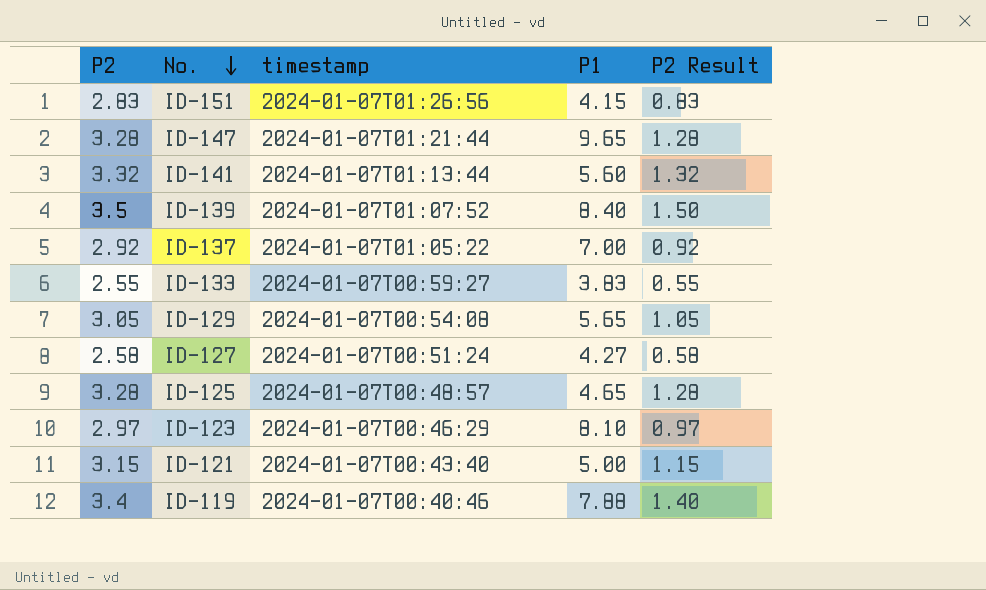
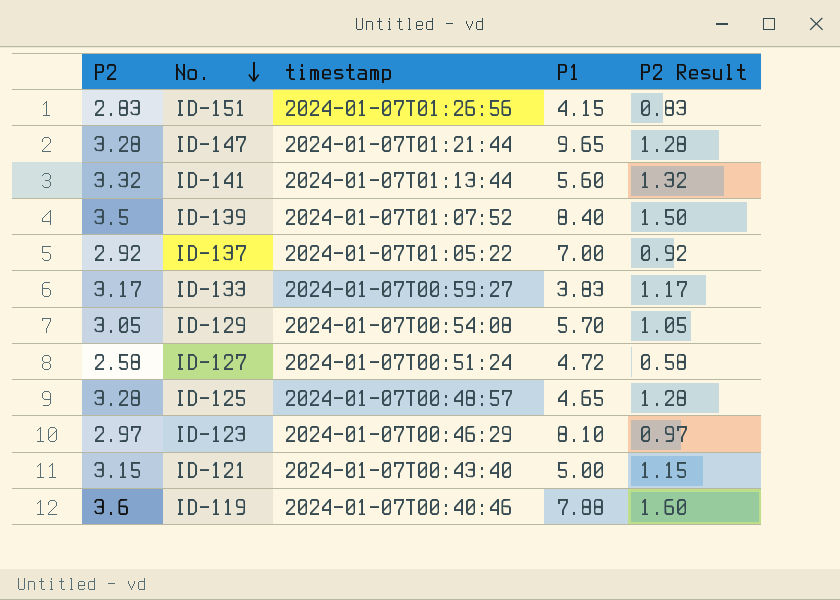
ID-133 | P2: 2.55 -> 3.17
ID-133 | P2 Result: 0.55 -> 1.17
ID-129 | P1: 5.65 -> 5.70
ID-127 | P1: 4.27 -> 4.72
ID-119 | P2: 3.4 -> 3.6
ID-119 | P2 Result: 1.40 -> 1.60

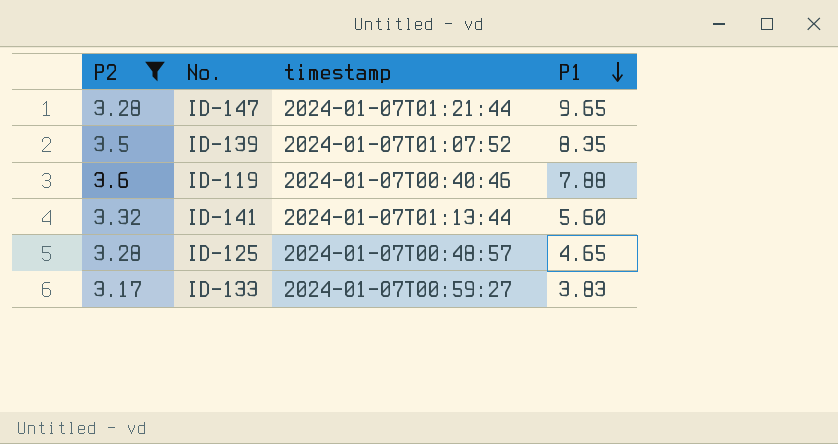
filter: none -> P2 >= 3.17
row order: No. descending -> P1 descending
column P2 Result | formula: [P2] - 2 -> none
ID-139 | P1: 8.40 -> 8.35

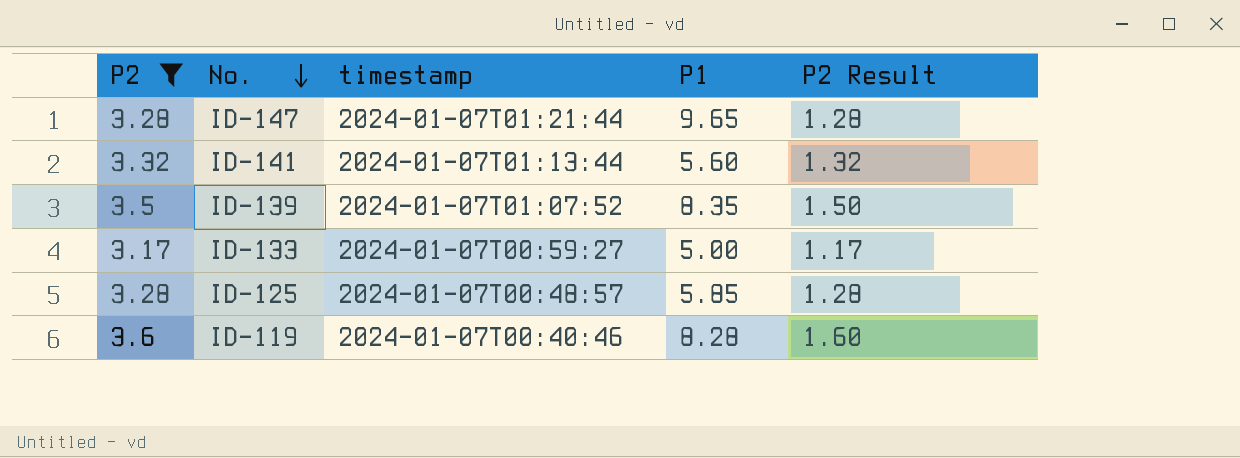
row order: P1 descending -> No. descending
column P2 Result | formula: none -> [P2] - 2
ID-133 | P1: 3.83 -> 5.00
ID-125 | P1: 4.65 -> 5.85
ID-119 | P1: 7.88 -> 8.28

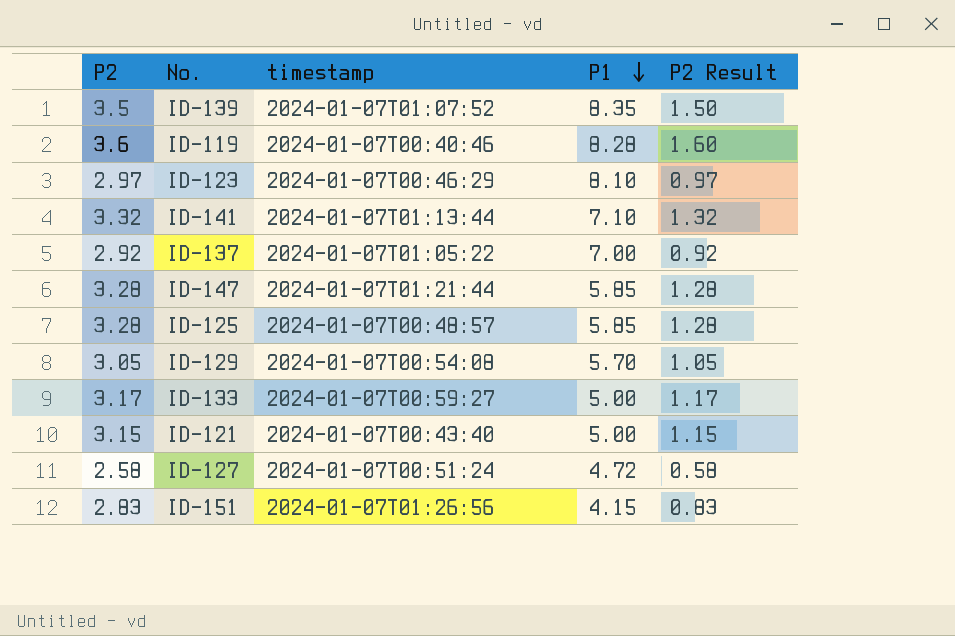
filter: P2 >= 3.17 -> none
row order: No. descending -> P1 descending
ID-141 | P1: 5.60 -> 7.10
ID-147 | P1: 9.65 -> 5.85

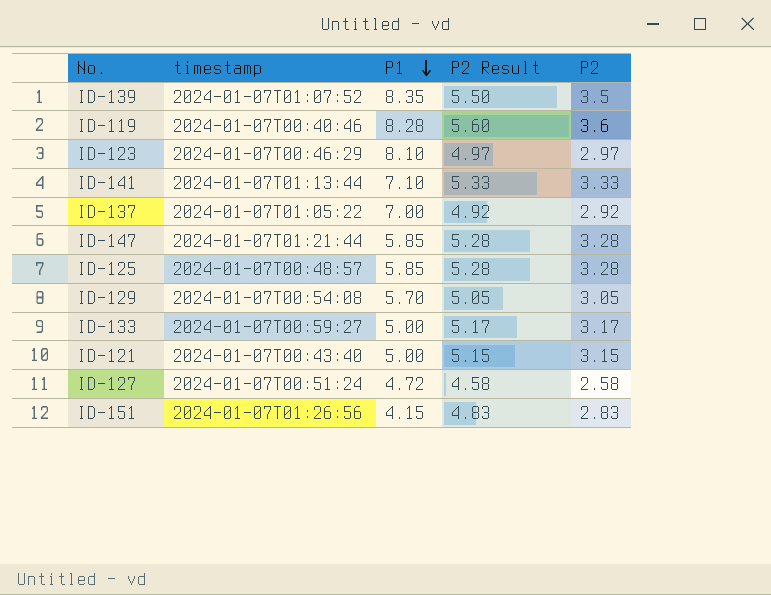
column P2 Result | formula: [P2] - 2 -> [P2] + 2
column P2 | position: 1 -> 5
ID-141 | P2: 3.32 -> 3.33

